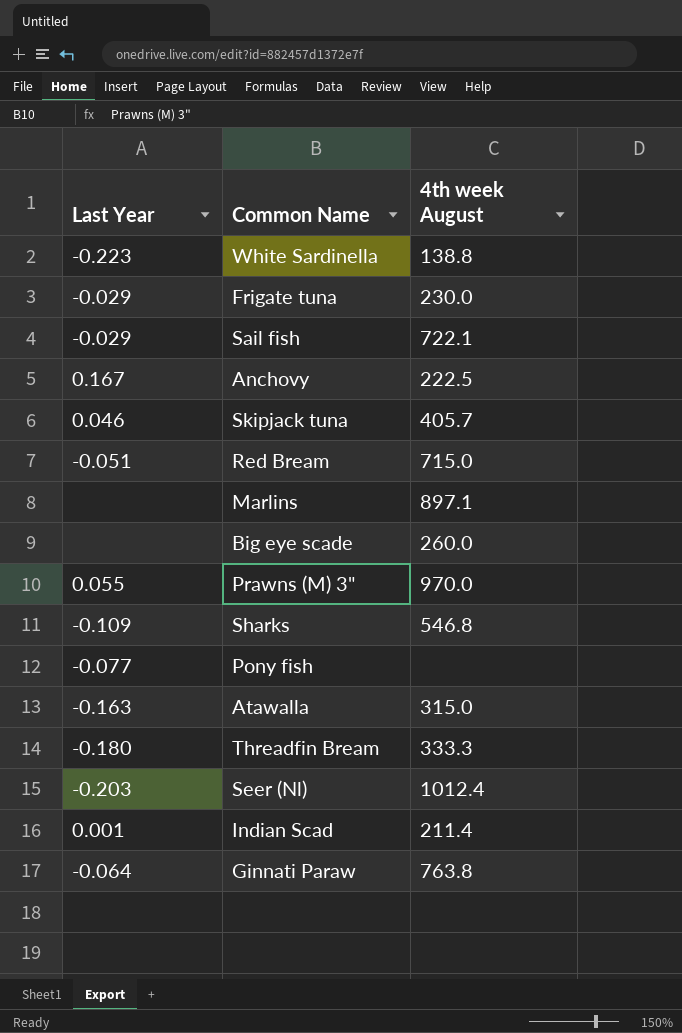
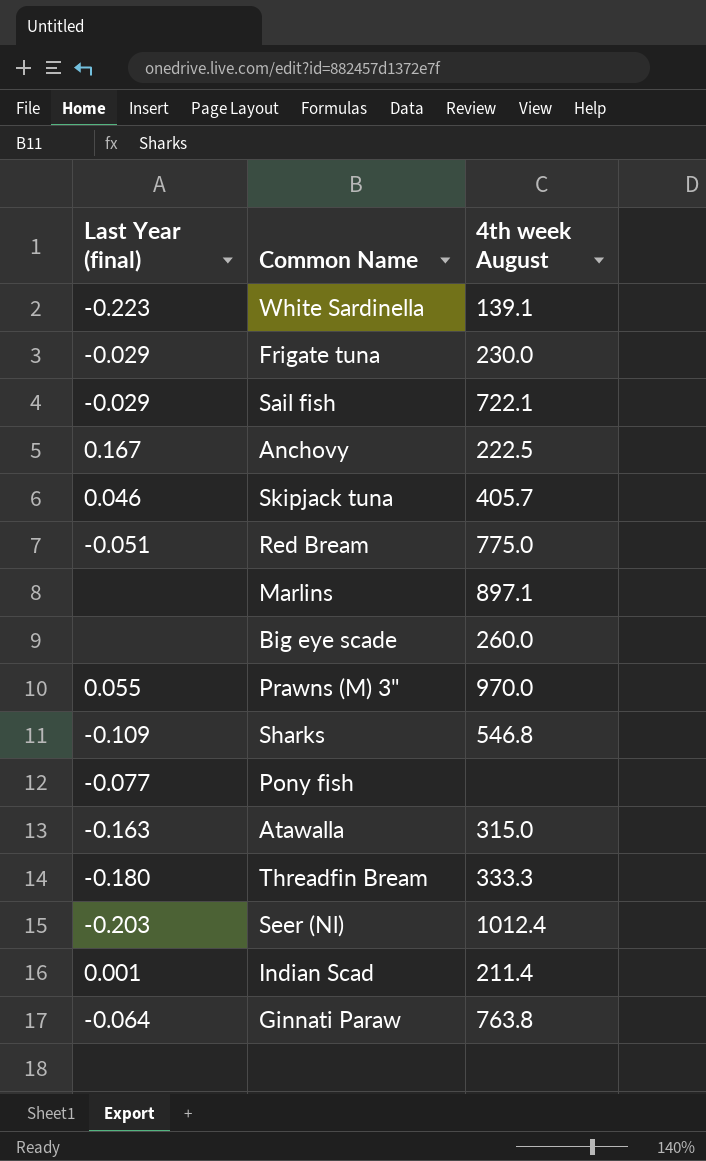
column name: Last Year -> Last Year (final)
White Sardinella | 4th week August: 138.8 -> 139.1
Red Bream | 4th week August: 715.0 -> 775.0

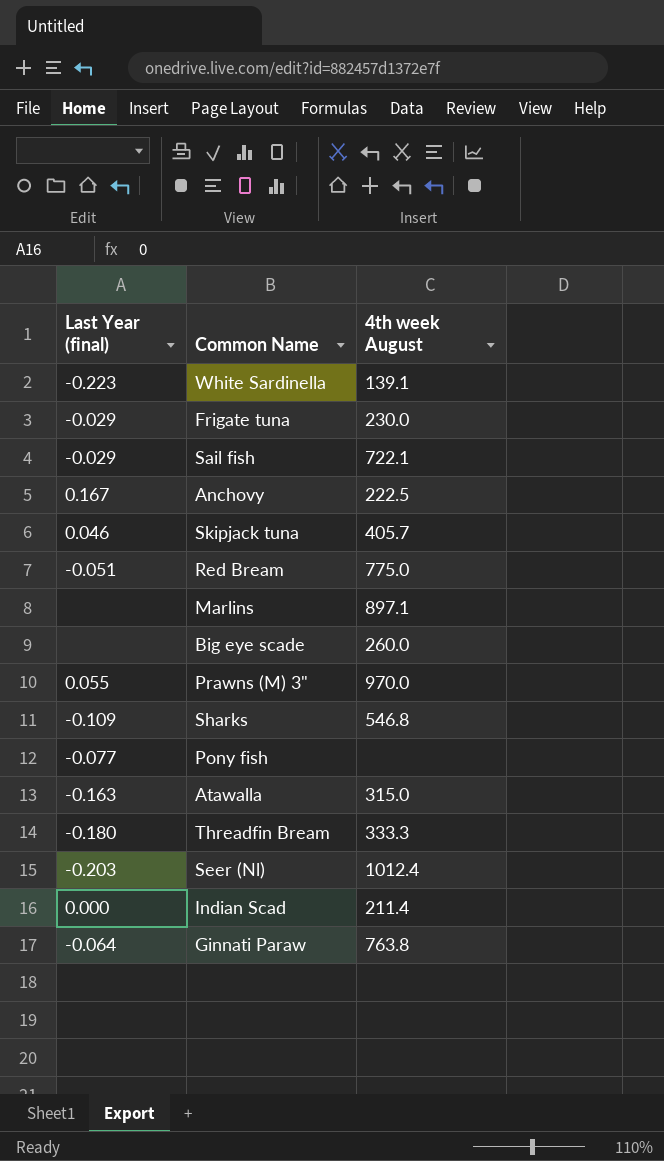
Indian Scad | Last Year (final): 0.001 -> 0.000

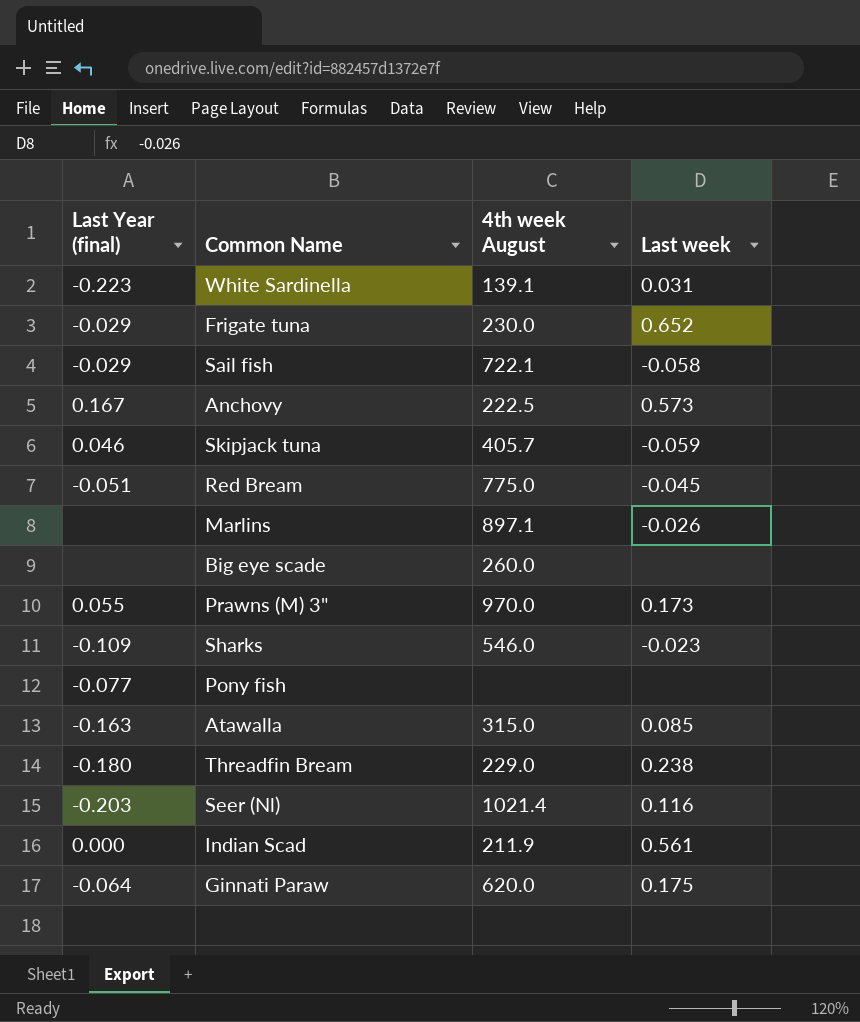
column Last week | position: none -> 4
Sharks | 4th week August: 546.8 -> 546.0
Threadfin Bream | 4th week August: 333.3 -> 229.0
Seer (Nl) | 4th week August: 1012.4 -> 1021.4
Indian Scad | 4th week August: 211.4 -> 211.9
Ginnati Paraw | 4th week August: 763.8 -> 620.0

